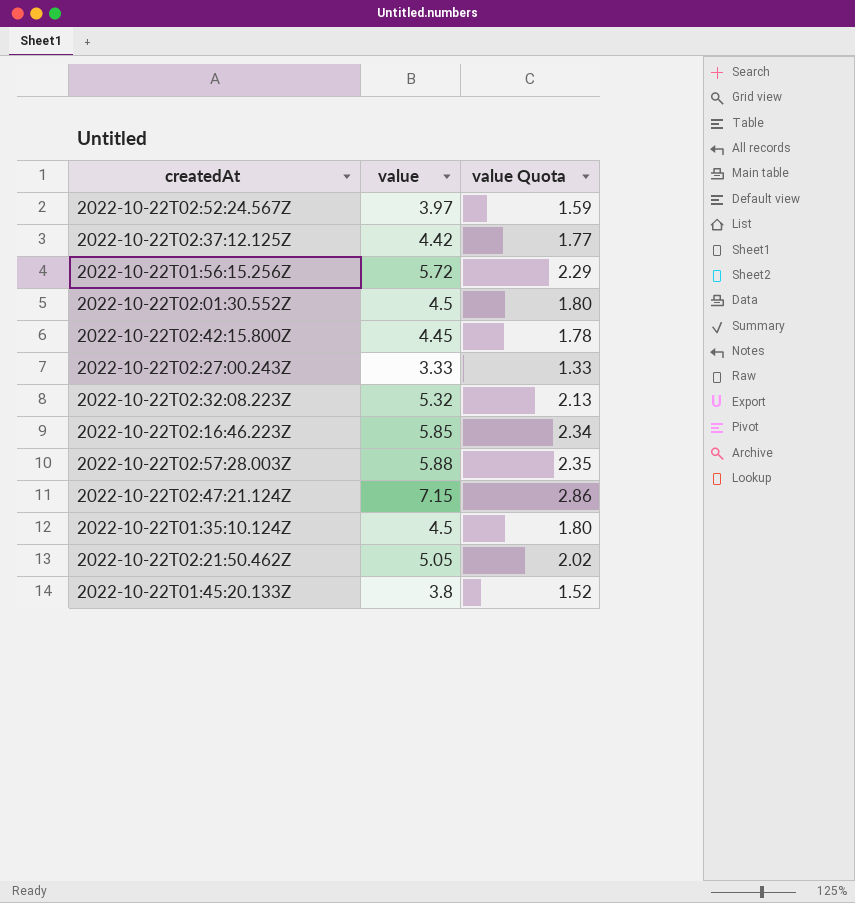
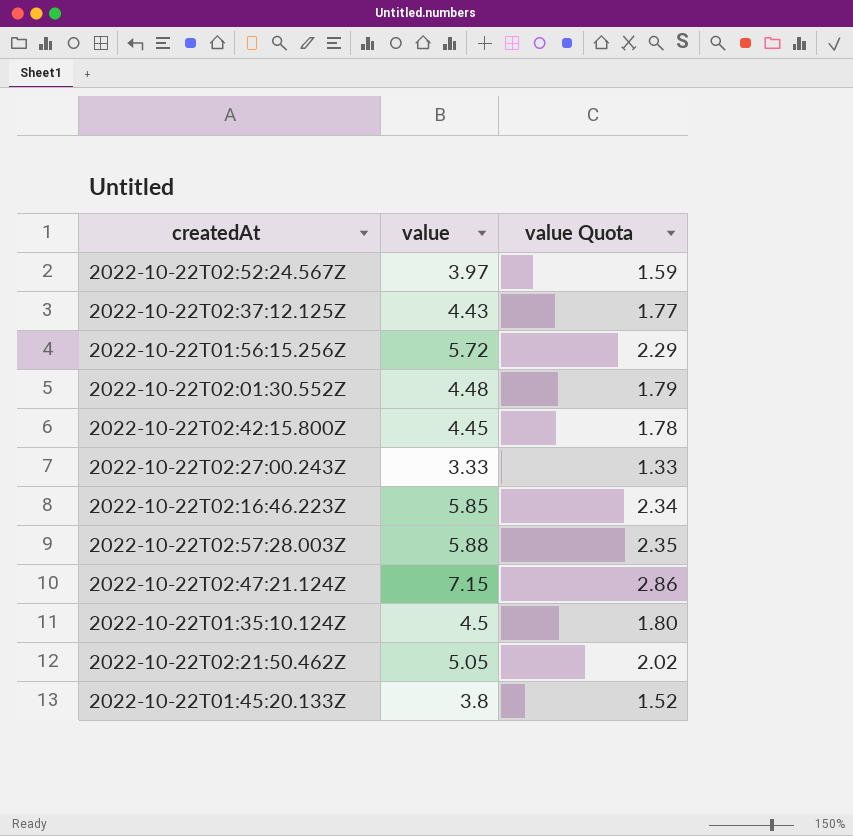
row 2022-10-22T02:32:08.223Z: 5.32 | 2.13 -> none
2022-10-22T02:37:12.125Z | value: 4.42 -> 4.43
2022-10-22T02:01:30.552Z | value: 4.5 -> 4.48
2022-10-22T02:01:30.552Z | value Quota: 1.80 -> 1.79

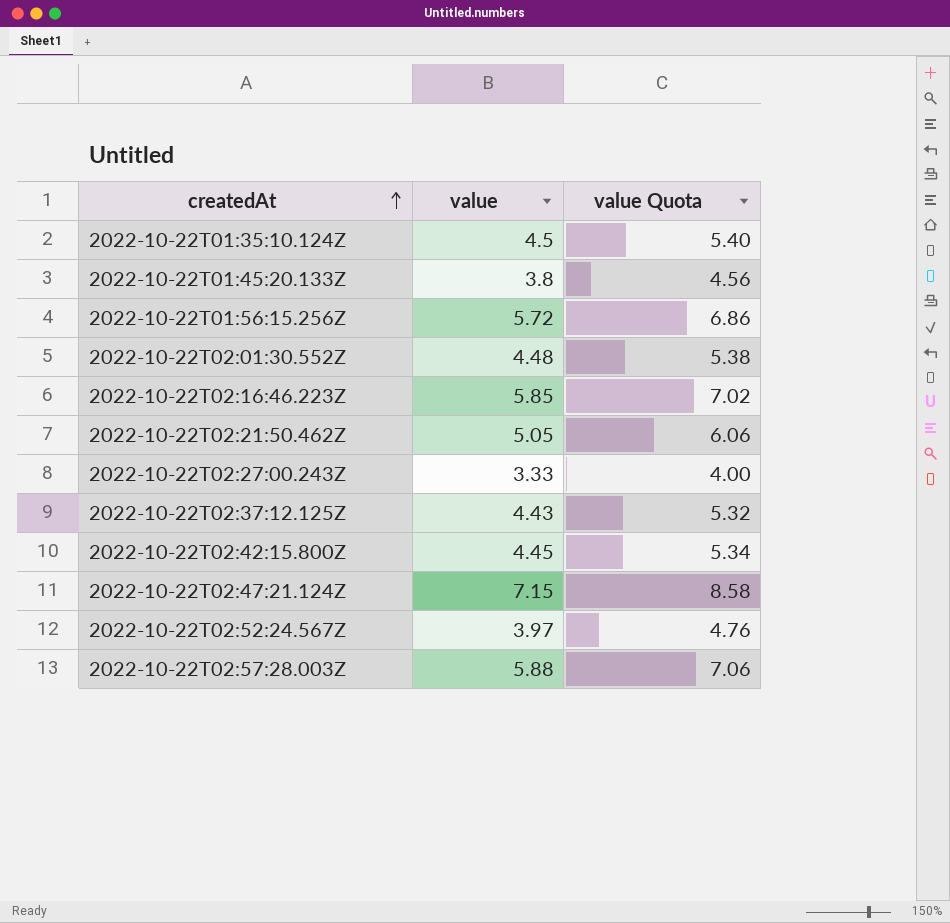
row order: none -> createdAt ascending
column value Quota | formula: [value] * 0.4 -> [value] * 1.2

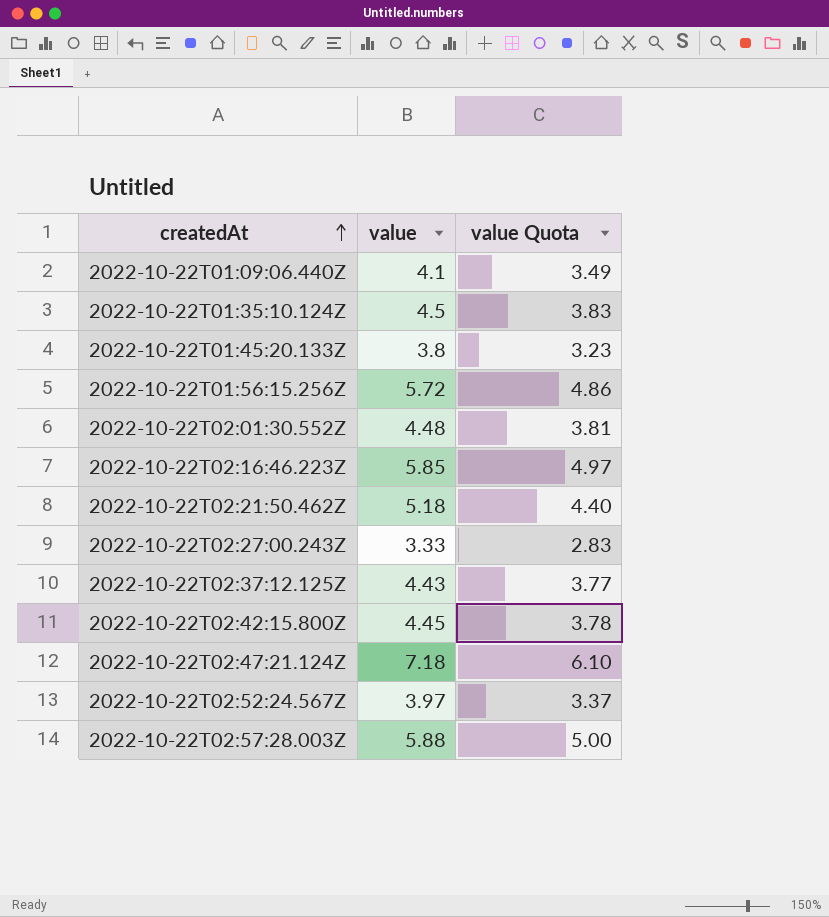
column value Quota | formula: [value] * 1.2 -> [value] * 0.85
row 2022-10-22T01:09:06.440Z: none -> 4.1 | 3.49
2022-10-22T02:21:50.462Z | value: 5.05 -> 5.18
2022-10-22T02:47:21.124Z | value: 7.15 -> 7.18

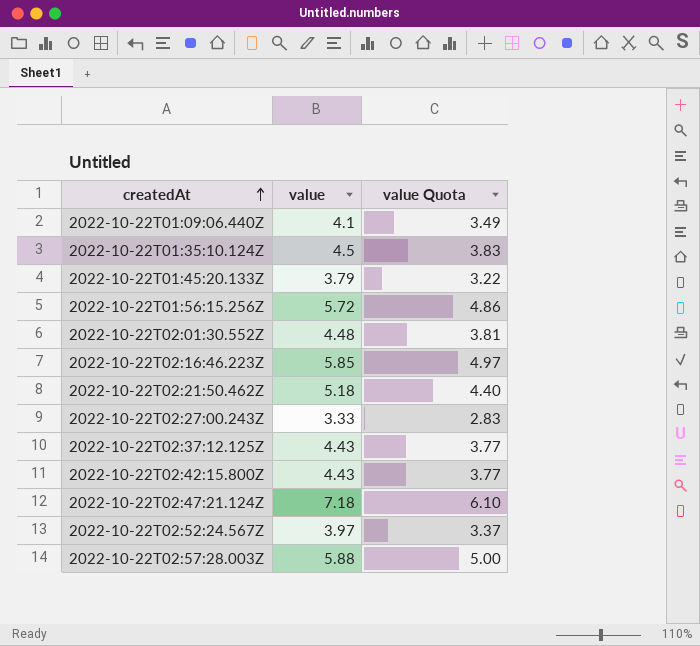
2022-10-22T01:45:20.133Z | value: 3.8 -> 3.79
2022-10-22T01:45:20.133Z | value Quota: 3.23 -> 3.22
2022-10-22T02:42:15.800Z | value: 4.45 -> 4.43
2022-10-22T02:42:15.800Z | value Quota: 3.78 -> 3.77

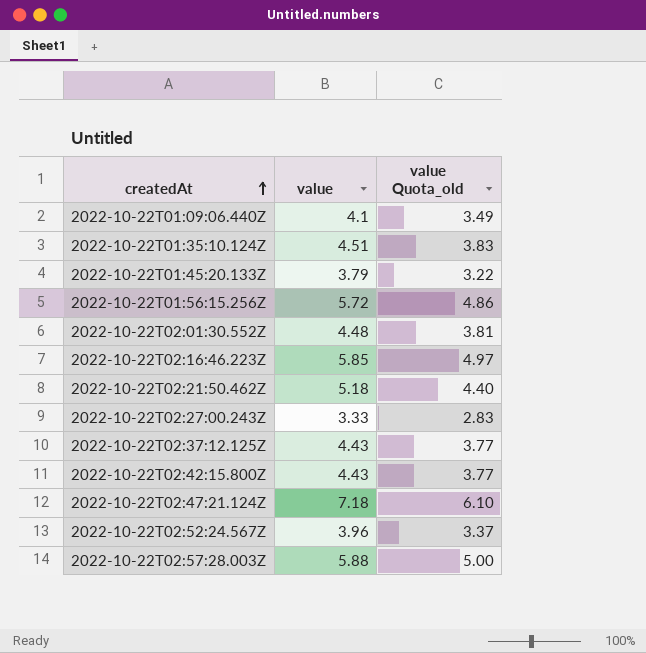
column name: value Quota -> value Quota_old
2022-10-22T01:35:10.124Z | value: 4.5 -> 4.51
2022-10-22T02:52:24.567Z | value: 3.97 -> 3.96

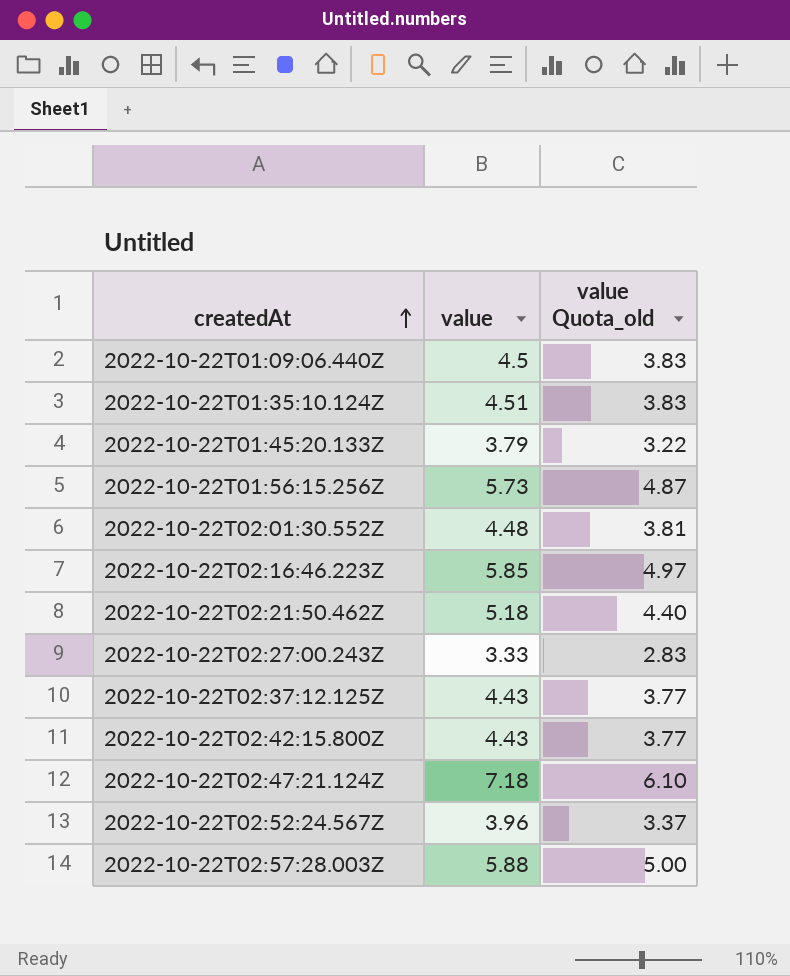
2022-10-22T01:09:06.440Z | value: 4.1 -> 4.5
2022-10-22T01:09:06.440Z | value Quota_old: 3.49 -> 3.83
2022-10-22T01:56:15.256Z | value: 5.72 -> 5.73
2022-10-22T01:56:15.256Z | value Quota_old: 4.86 -> 4.87

